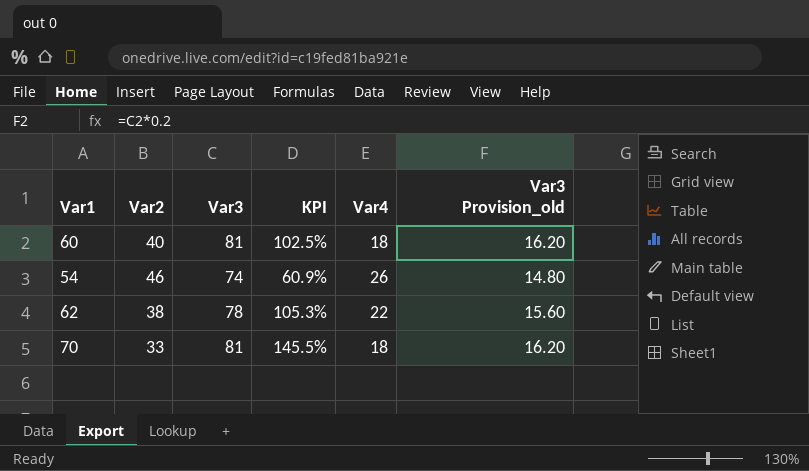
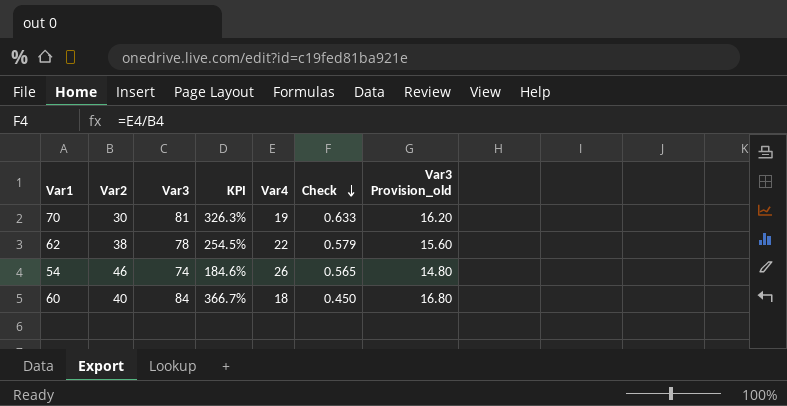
row order: none -> Check descending
column KPI | formula: ([Var3] - [Var2]) / [Var2] -> ([Var3] - [Var4]) / [Var4]
column Check | formula: none -> [Var4] / [Var2]
70 | Var2: 33 -> 30
70 | Var4: 18 -> 19
60 | Var3: 81 -> 84
60 | Var3 Provision_old: 16.20 -> 16.80

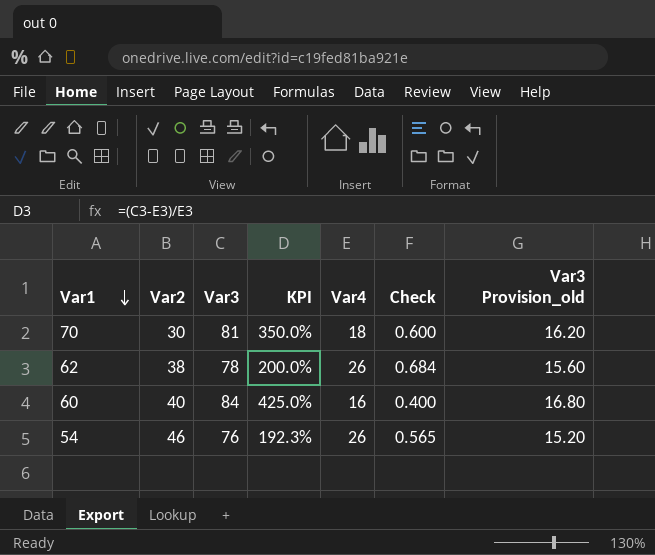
row order: Check descending -> Var1 descending
70 | KPI: 326.3% -> 350.0%
70 | Var4: 19 -> 18
70 | Check: 0.633 -> 0.600
62 | KPI: 254.5% -> 200.0%
62 | Var4: 22 -> 26
62 | Check: 0.579 -> 0.684
60 | KPI: 366.7% -> 425.0%
60 | Var4: 18 -> 16
60 | Check: 0.450 -> 0.400
54 | Var3: 74 -> 76
54 | KPI: 184.6% -> 192.3%
54 | Var3 Provision_old: 14.80 -> 15.20

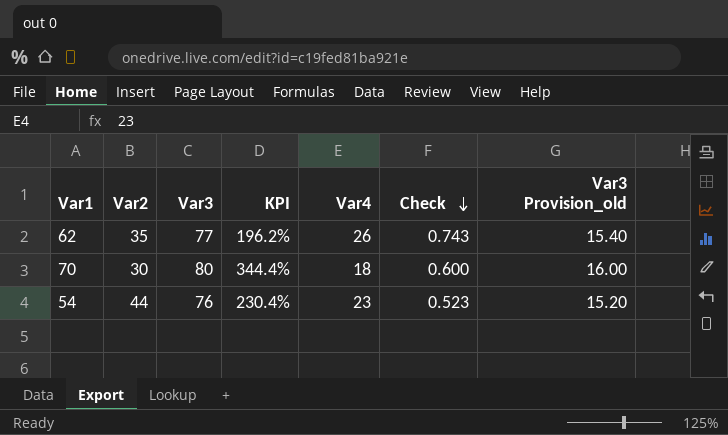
row order: Var1 descending -> Check descending
row 60: 40 | 84 | 425.0% | 16 | 0.400 | 16.80 -> none
62 | Var2: 38 -> 35
62 | Var3: 78 -> 77
62 | KPI: 200.0% -> 196.2%
62 | Check: 0.684 -> 0.743
62 | Var3 Provision_old: 15.60 -> 15.40
70 | Var3: 81 -> 80
70 | KPI: 350.0% -> 344.4%
70 | Var3 Provision_old: 16.20 -> 16.00
54 | Var2: 46 -> 44
54 | KPI: 192.3% -> 230.4%
54 | Var4: 26 -> 23
54 | Check: 0.565 -> 0.523

